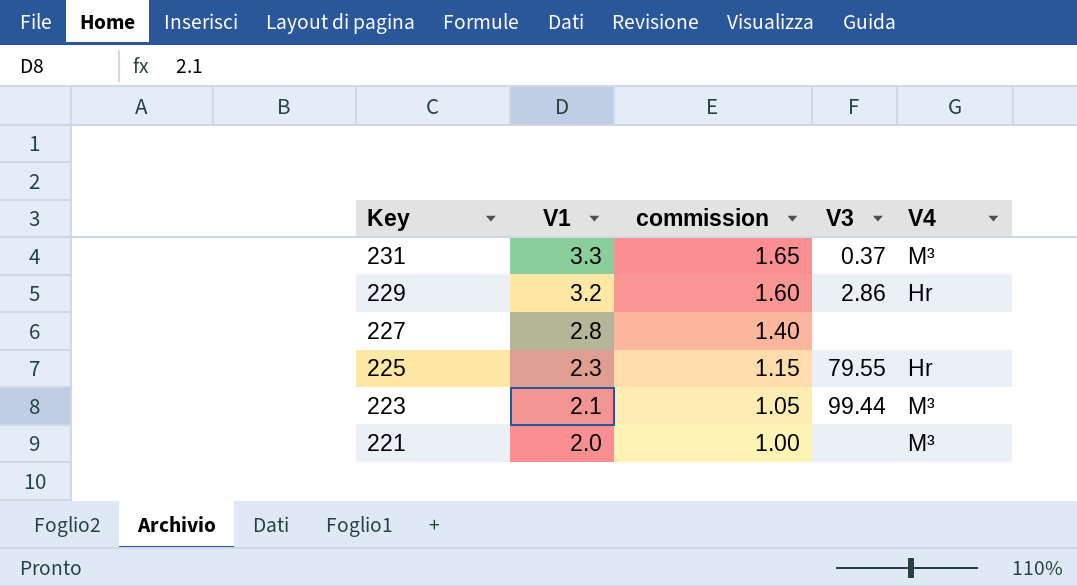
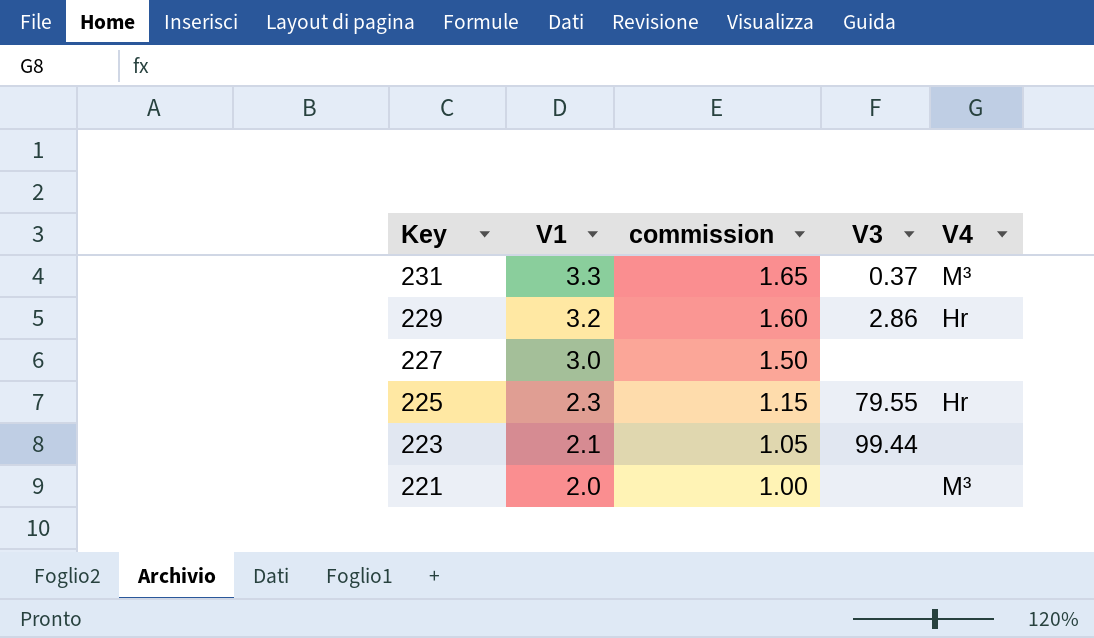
227 | V1: 2.8 -> 3.0
227 | commission: 1.40 -> 1.50
223 | V4: M³ -> none

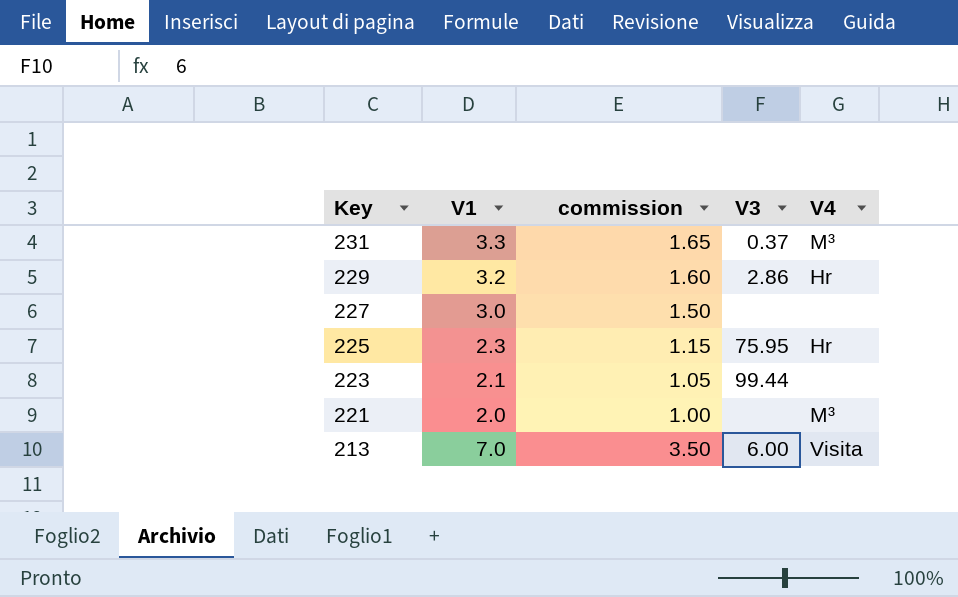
225 | V3: 79.55 -> 75.95
row 213: none -> 7.0 | 3.50 | 6.00 | Visita

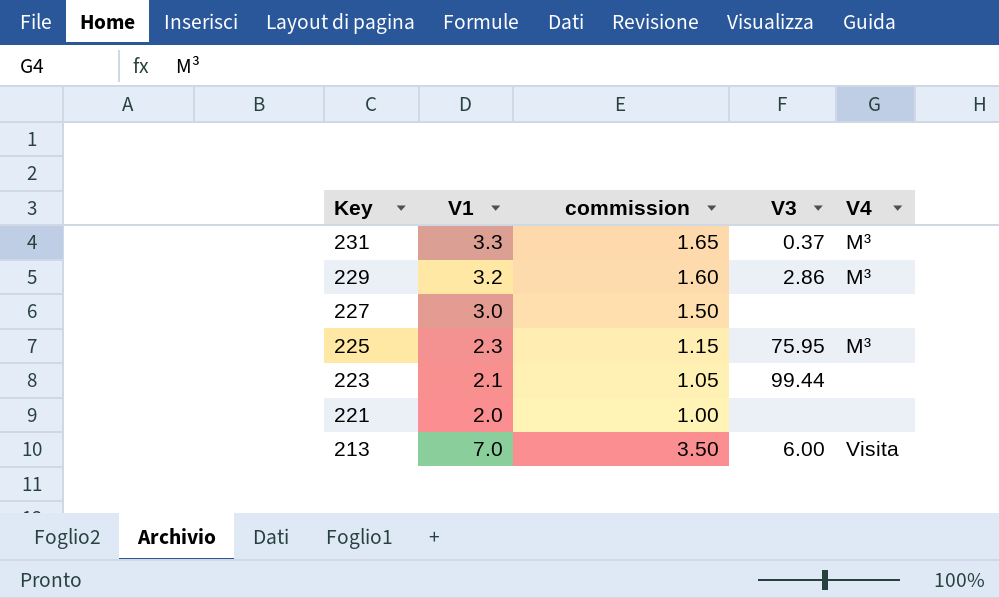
229 | V4: Hr -> M³
225 | V4: Hr -> M³
221 | V4: M³ -> none

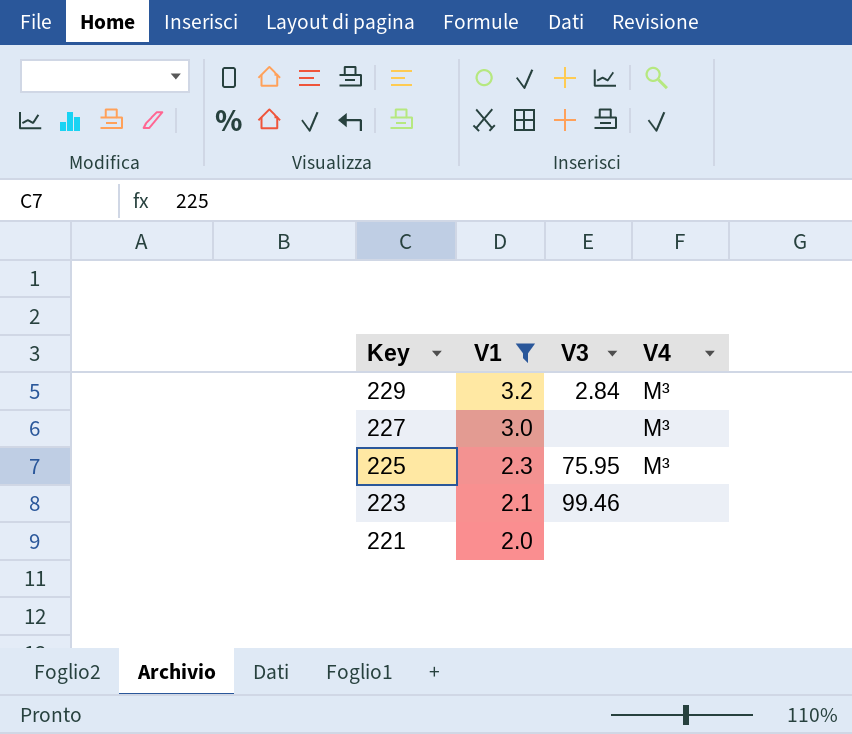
filter: none -> V1 <= 3.2
column commission | formula: [V1] * 0.5 -> none
229 | V3: 2.86 -> 2.84
227 | V4: none -> M³
223 | V3: 99.44 -> 99.46

